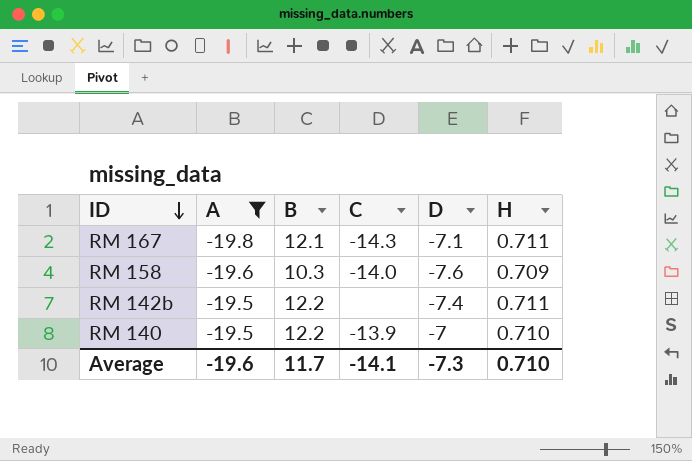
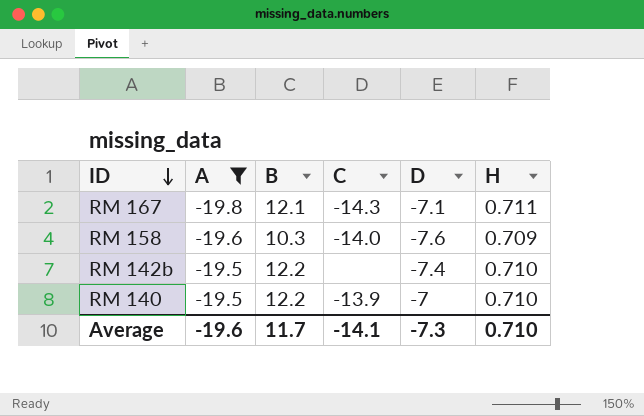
RM 142b | H: 0.711 -> 0.710

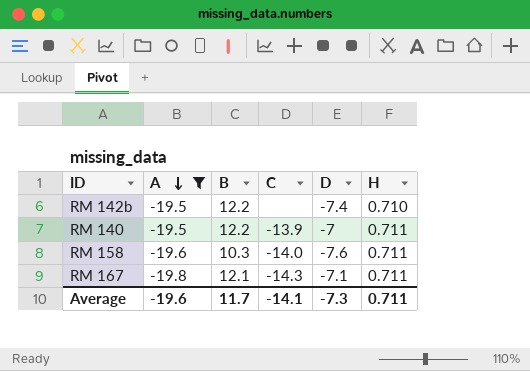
row order: ID descending -> A descending
RM 140 | H: 0.710 -> 0.711
RM 158 | H: 0.709 -> 0.711
Average | H: 0.710 -> 0.711

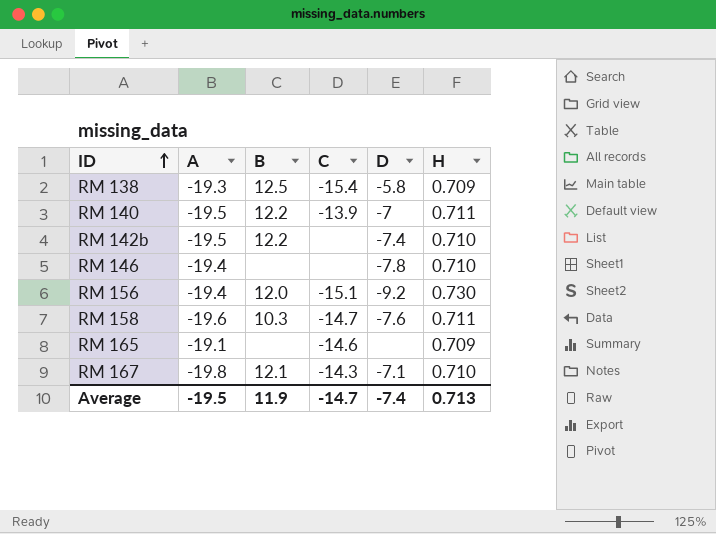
filter: A <= -19.5 -> none
row order: A descending -> ID ascending
RM 158 | C: -14.0 -> -14.7
RM 167 | H: 0.711 -> 0.710
Average | A: -19.6 -> -19.5
Average | B: 11.7 -> 11.9
Average | C: -14.1 -> -14.7
Average | D: -7.3 -> -7.4
Average | H: 0.711 -> 0.713

